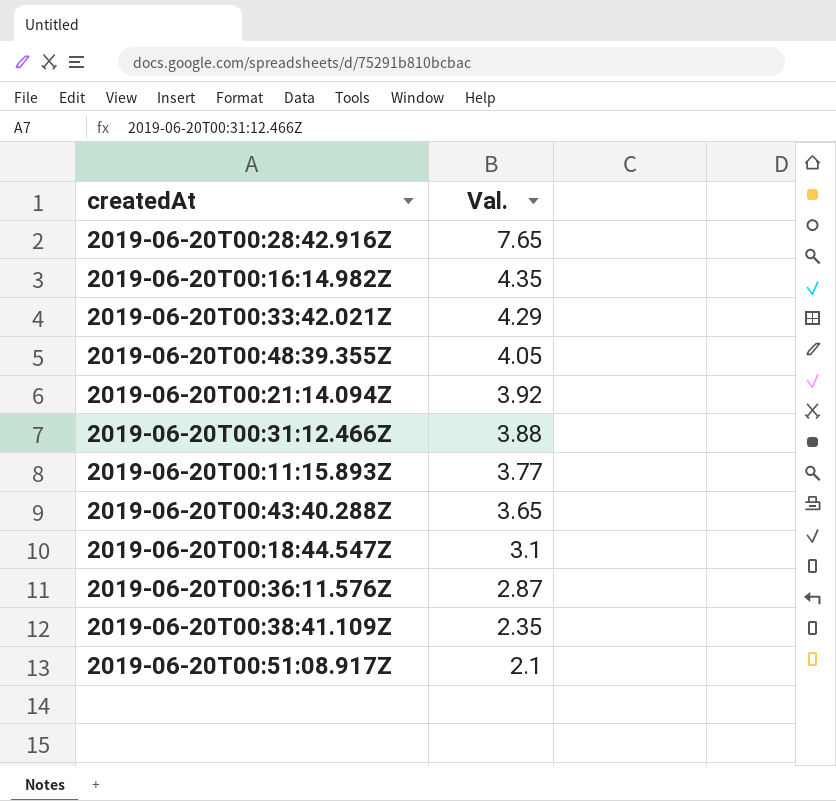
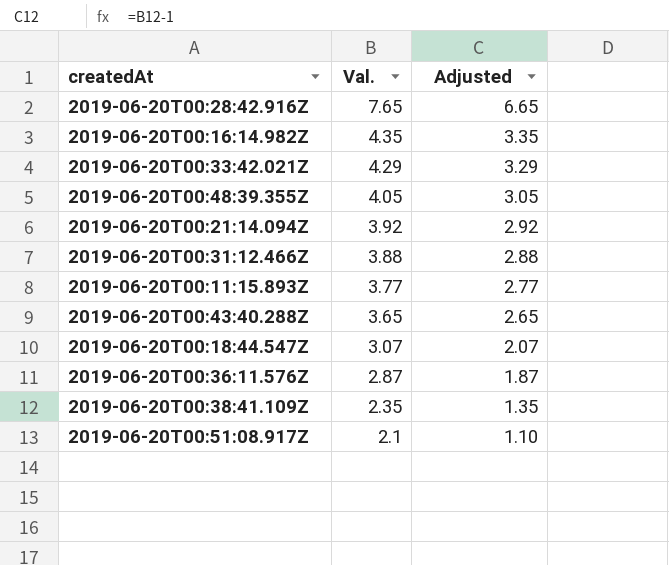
column Adjusted | formula: none -> [Val.] - 1
2019-06-20T00:18:44.547Z | Val.: 3.1 -> 3.07

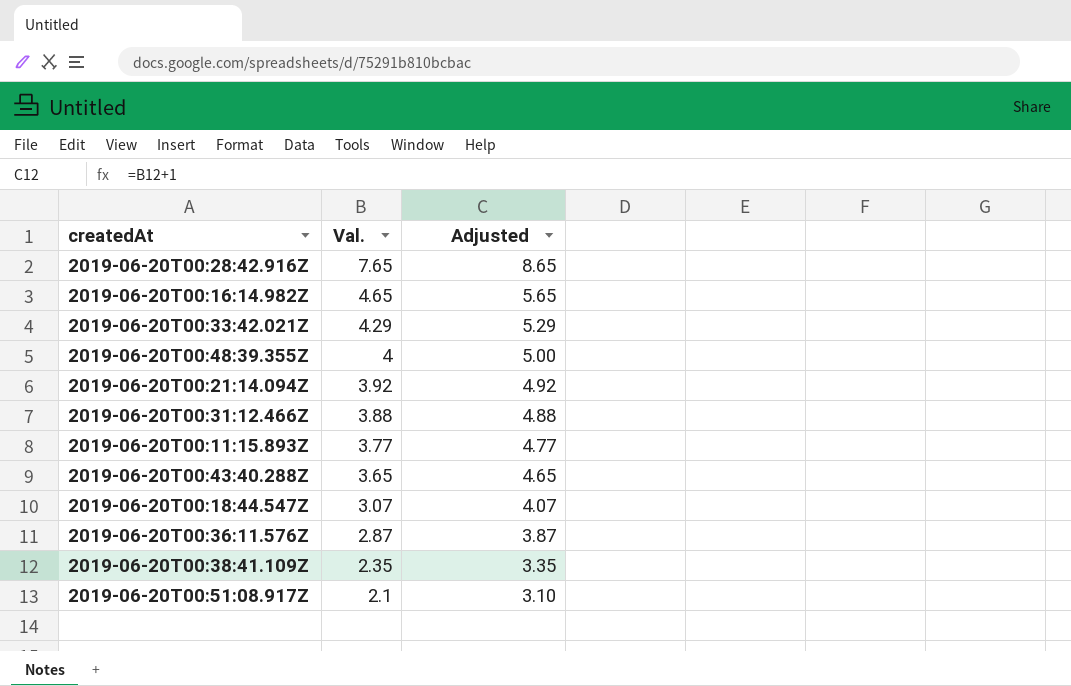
column Adjusted | formula: [Val.] - 1 -> [Val.] + 1
2019-06-20T00:16:14.982Z | Val.: 4.35 -> 4.65
2019-06-20T00:48:39.355Z | Val.: 4.05 -> 4

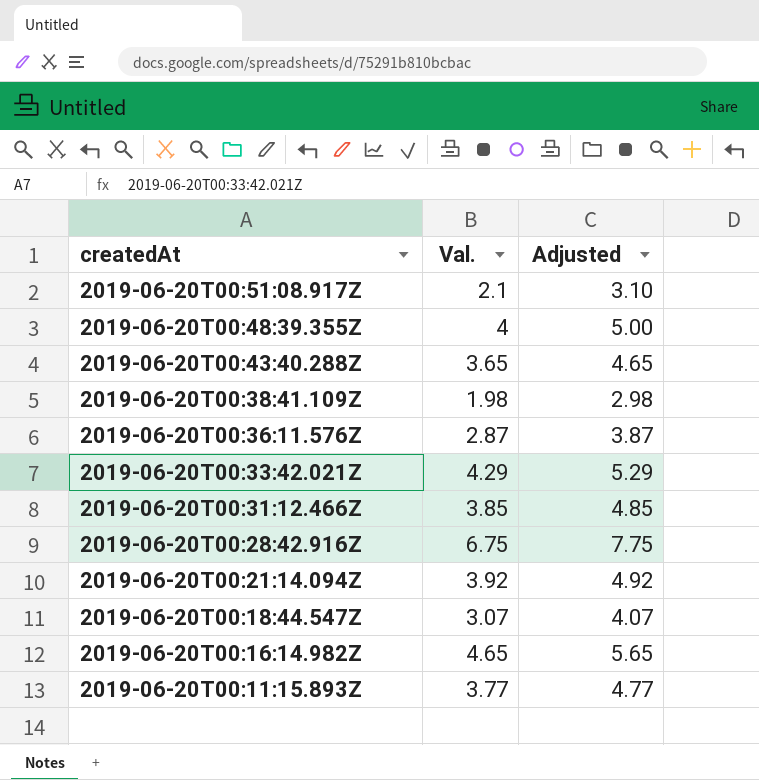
row order: Val. descending -> createdAt descending
2019-06-20T00:38:41.109Z | Val.: 2.35 -> 1.98
2019-06-20T00:38:41.109Z | Adjusted: 3.35 -> 2.98
2019-06-20T00:31:12.466Z | Val.: 3.88 -> 3.85
2019-06-20T00:31:12.466Z | Adjusted: 4.88 -> 4.85
2019-06-20T00:28:42.916Z | Val.: 7.65 -> 6.75
2019-06-20T00:28:42.916Z | Adjusted: 8.65 -> 7.75

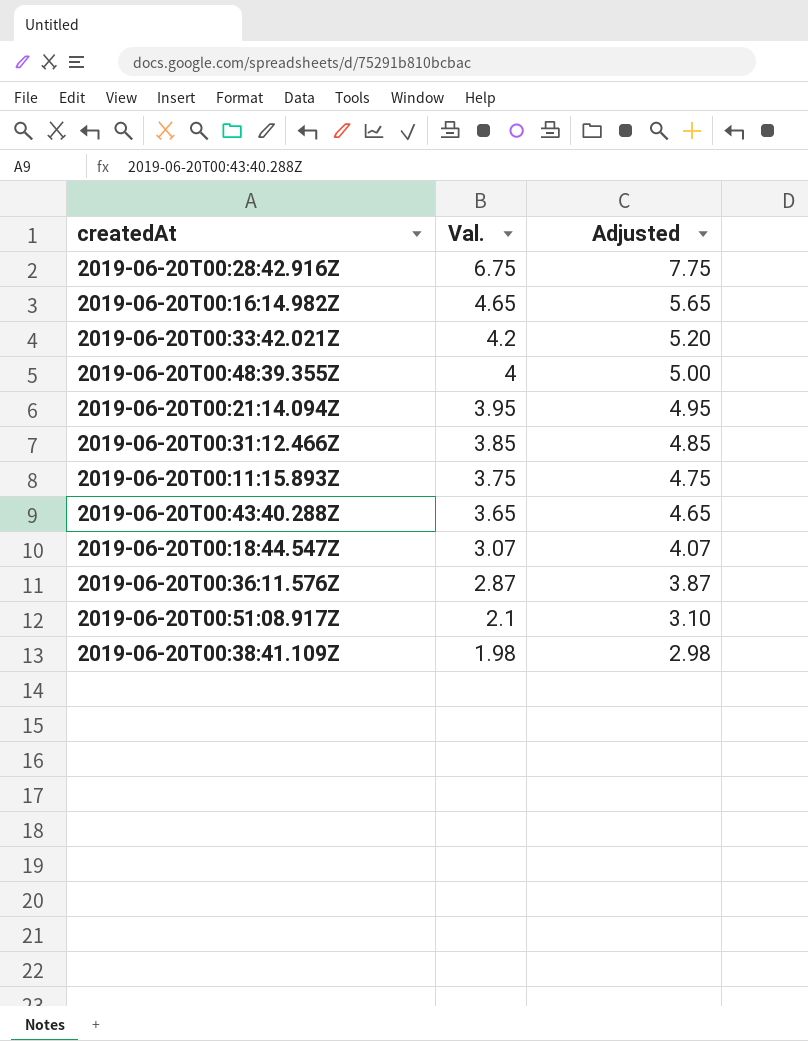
row order: createdAt descending -> Val. descending
2019-06-20T00:33:42.021Z | Val.: 4.29 -> 4.2
2019-06-20T00:33:42.021Z | Adjusted: 5.29 -> 5.20
2019-06-20T00:21:14.094Z | Val.: 3.92 -> 3.95
2019-06-20T00:21:14.094Z | Adjusted: 4.92 -> 4.95
2019-06-20T00:11:15.893Z | Val.: 3.77 -> 3.75
2019-06-20T00:11:15.893Z | Adjusted: 4.77 -> 4.75

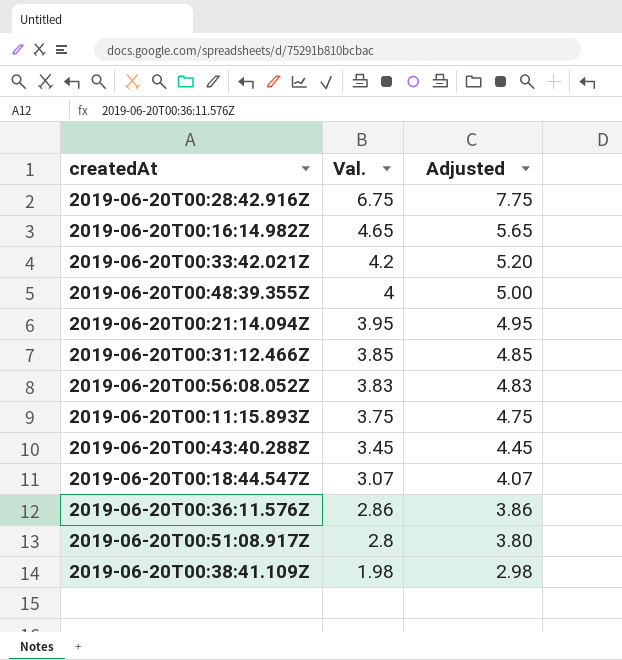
row 2019-06-20T00:56:08.052Z: none -> 3.83 | 4.83
2019-06-20T00:43:40.288Z | Val.: 3.65 -> 3.45
2019-06-20T00:43:40.288Z | Adjusted: 4.65 -> 4.45
2019-06-20T00:36:11.576Z | Val.: 2.87 -> 2.86
2019-06-20T00:36:11.576Z | Adjusted: 3.87 -> 3.86
2019-06-20T00:51:08.917Z | Val.: 2.1 -> 2.8
2019-06-20T00:51:08.917Z | Adjusted: 3.10 -> 3.80

